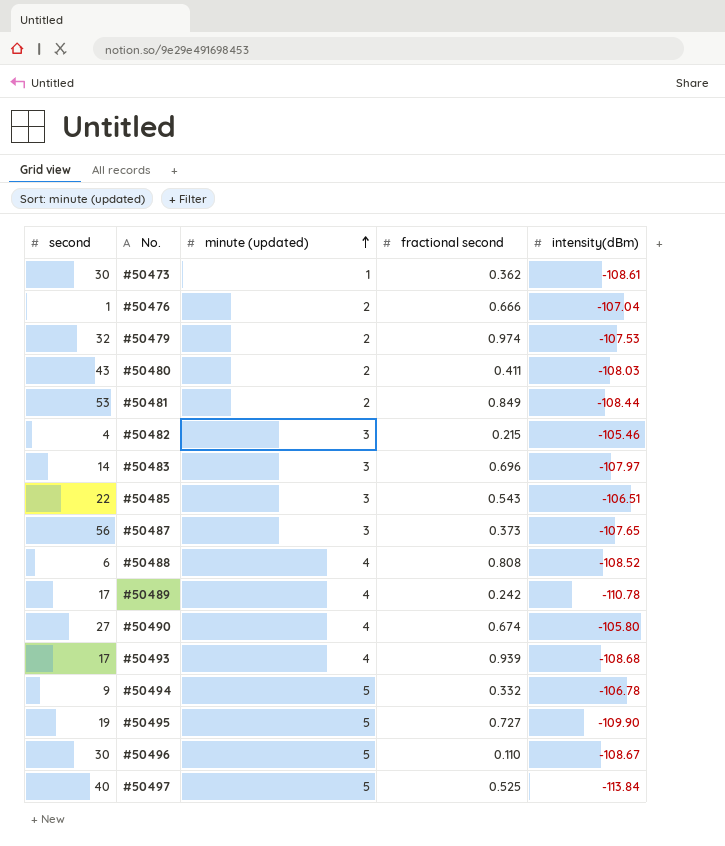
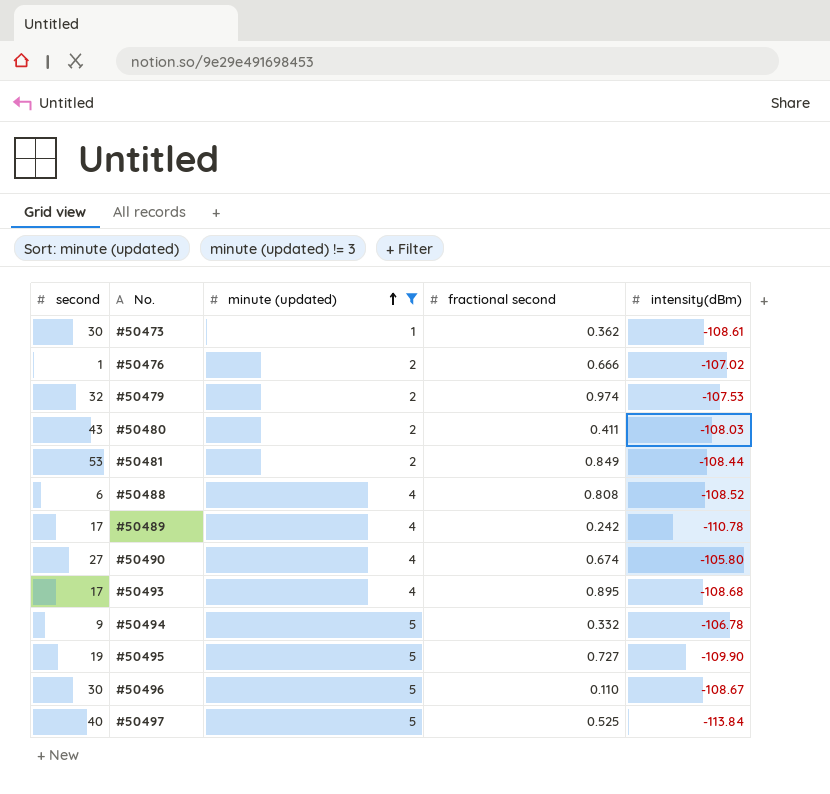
filter: none -> minute (updated) != 3
#50476 | intensity(dBm): -107.04 -> -107.02
#50493 | fractional second: 0.939 -> 0.895

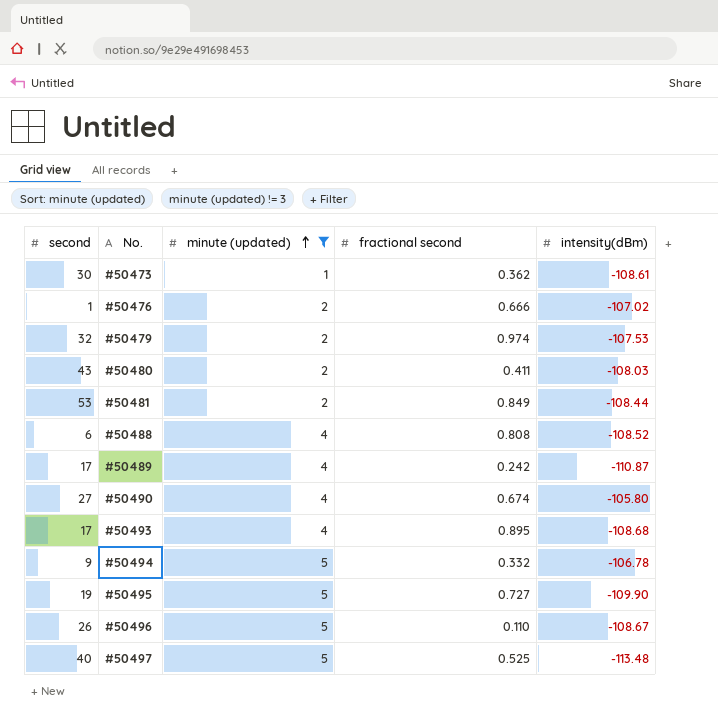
#50489 | intensity(dBm): -110.78 -> -110.87
#50496 | second: 30 -> 26
#50497 | intensity(dBm): -113.84 -> -113.48

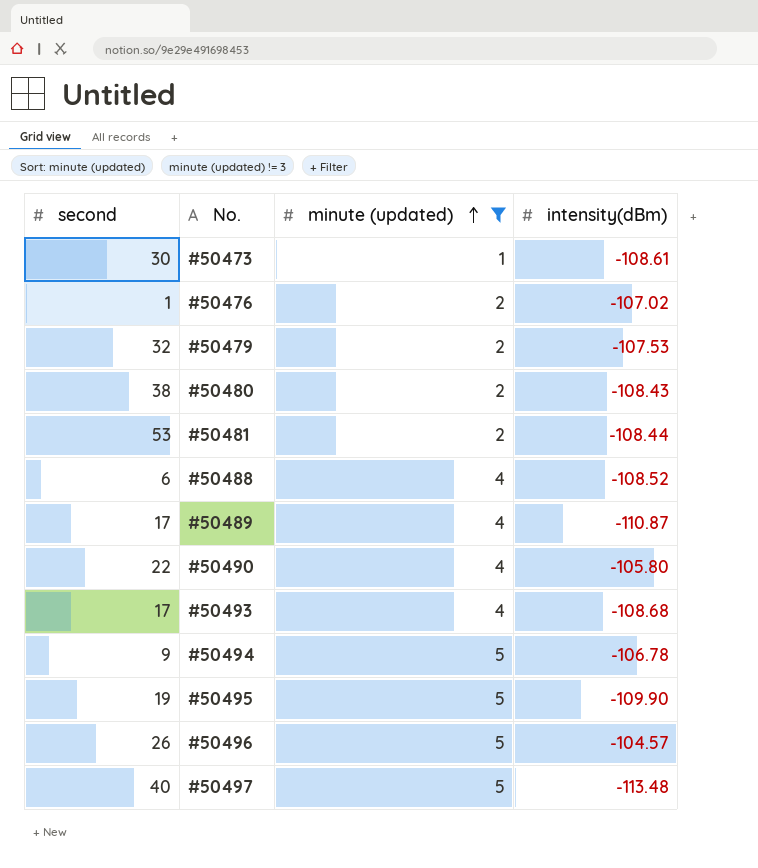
column fractional second | position: 4 -> none
#50480 | second: 43 -> 38
#50480 | intensity(dBm): -108.03 -> -108.43
#50490 | second: 27 -> 22
#50496 | intensity(dBm): -108.67 -> -104.57

